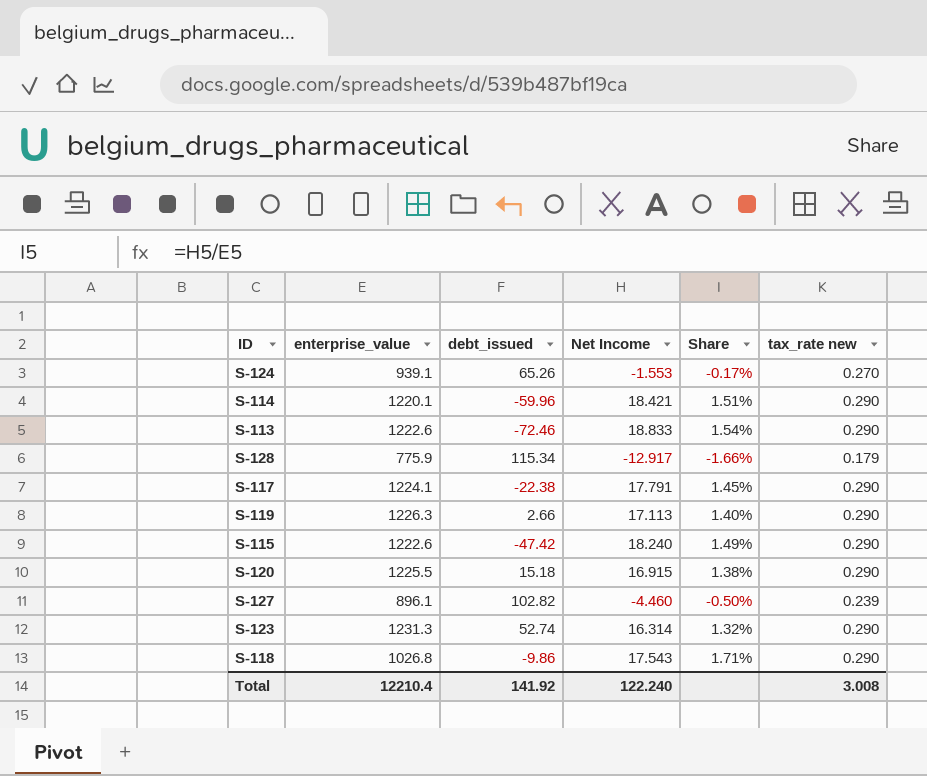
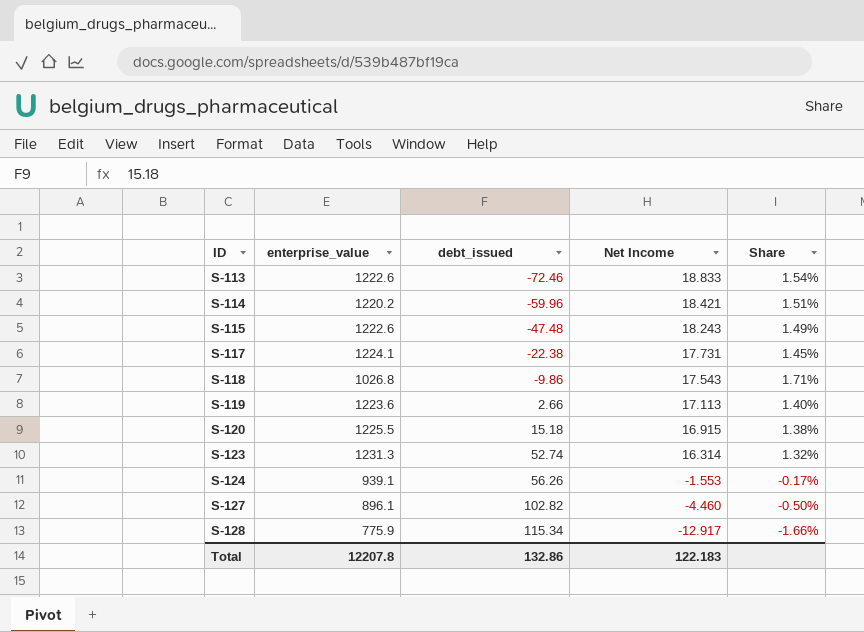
row order: none -> ID ascending
column tax_rate new | position: 6 -> none
S-114 | enterprise_value: 1220.1 -> 1220.2
S-115 | debt_issued: -47.42 -> -47.48
S-115 | Net Income: 18.240 -> 18.243
S-117 | Net Income: 17.791 -> 17.731
S-119 | enterprise_value: 1226.3 -> 1223.6
S-124 | debt_issued: 65.26 -> 56.26
Total | enterprise_value: 12210.4 -> 12207.8
Total | debt_issued: 141.92 -> 132.86
Total | Net Income: 122.240 -> 122.183

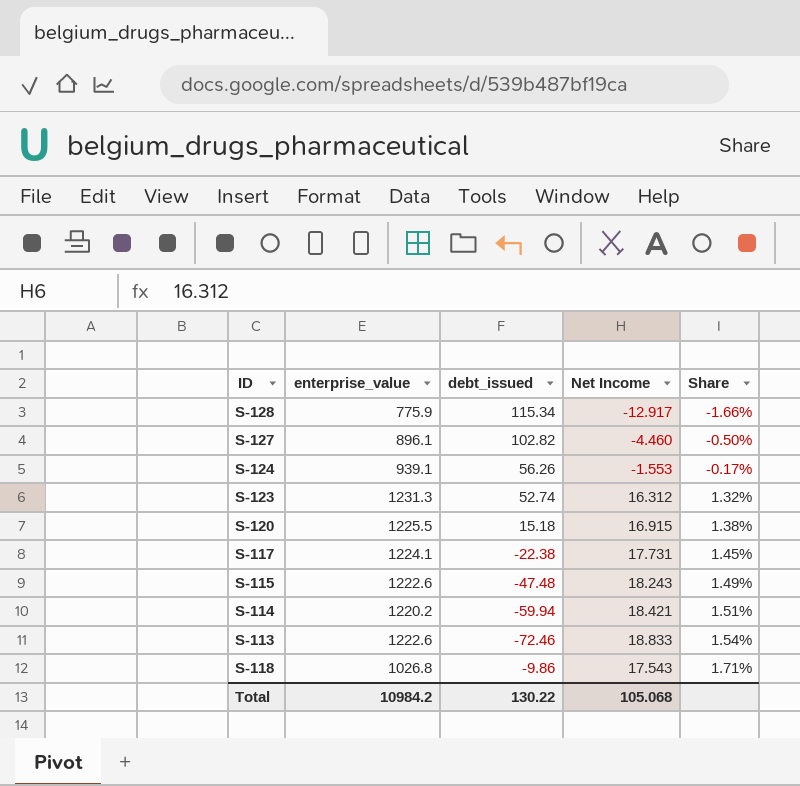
row order: ID ascending -> Share ascending
row S-119: 1223.6 | 2.66 | 17.113 | 1.40% -> none
S-123 | Net Income: 16.314 -> 16.312
S-114 | debt_issued: -59.96 -> -59.94
Total | enterprise_value: 12207.8 -> 10984.2
Total | debt_issued: 132.86 -> 130.22
Total | Net Income: 122.183 -> 105.068

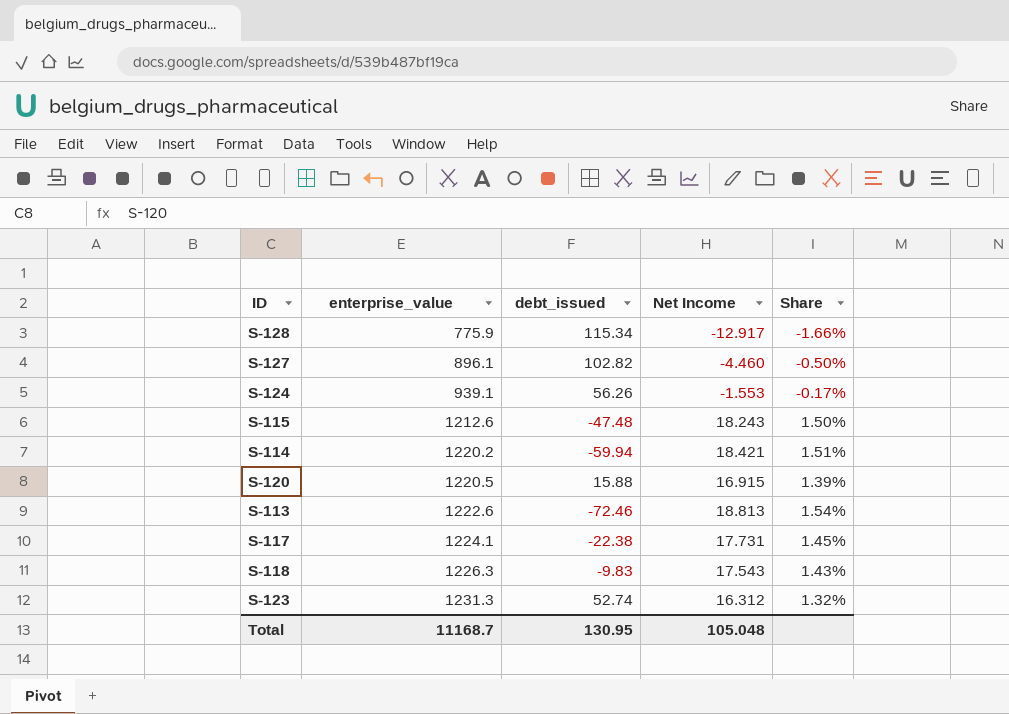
row order: Share ascending -> enterprise_value ascending
S-115 | enterprise_value: 1222.6 -> 1212.6
S-115 | Share: 1.49% -> 1.50%
S-120 | enterprise_value: 1225.5 -> 1220.5
S-120 | debt_issued: 15.18 -> 15.88
S-120 | Share: 1.38% -> 1.39%
S-113 | Net Income: 18.833 -> 18.813
S-118 | enterprise_value: 1026.8 -> 1226.3
S-118 | debt_issued: -9.86 -> -9.83
S-118 | Share: 1.71% -> 1.43%
Total | enterprise_value: 10984.2 -> 11168.7
Total | debt_issued: 130.22 -> 130.95
Total | Net Income: 105.068 -> 105.048

